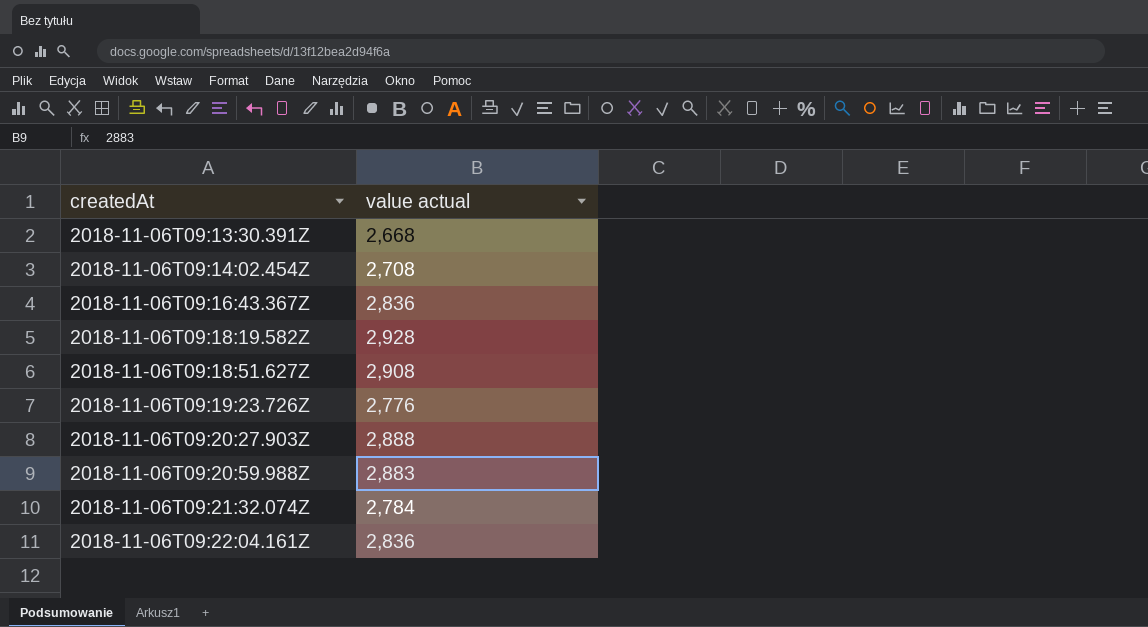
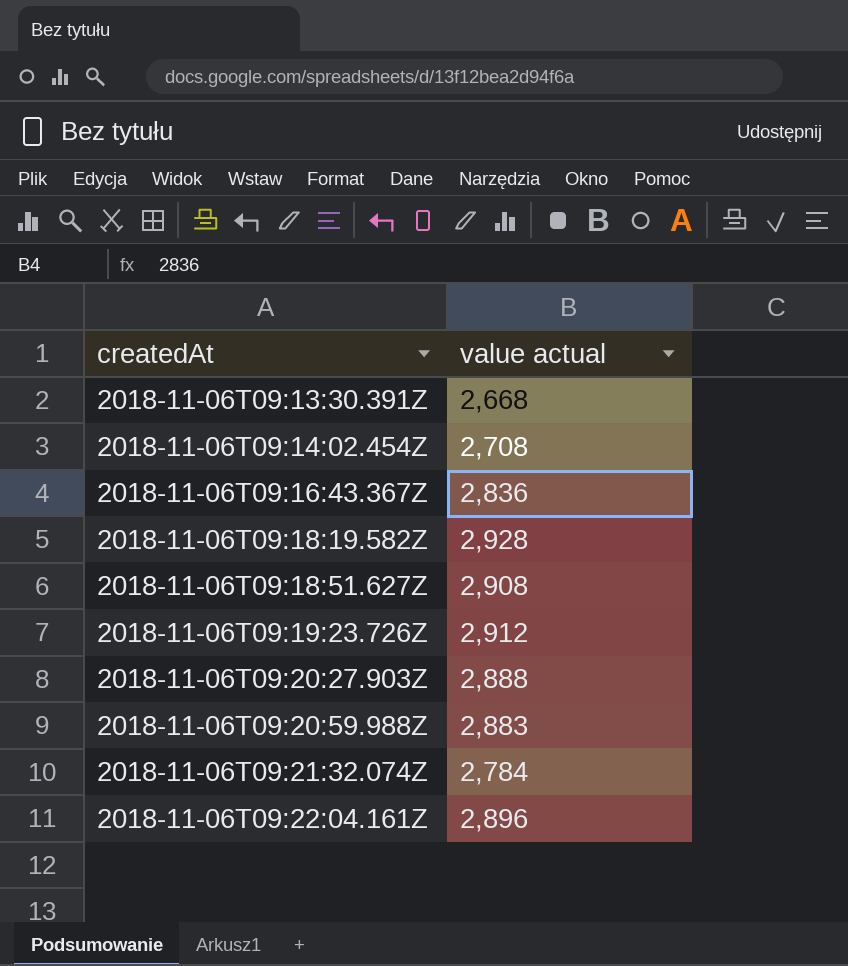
2018-11-06T09:19:23.726Z | value actual: 2,776 -> 2,912
2018-11-06T09:22:04.161Z | value actual: 2,836 -> 2,896

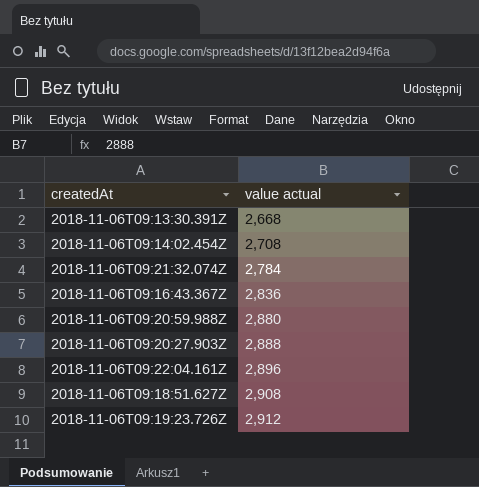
row order: createdAt ascending -> value actual ascending
row 2018-11-06T09:18:19.582Z: 2,928 -> none
2018-11-06T09:20:59.988Z | value actual: 2,883 -> 2,880

